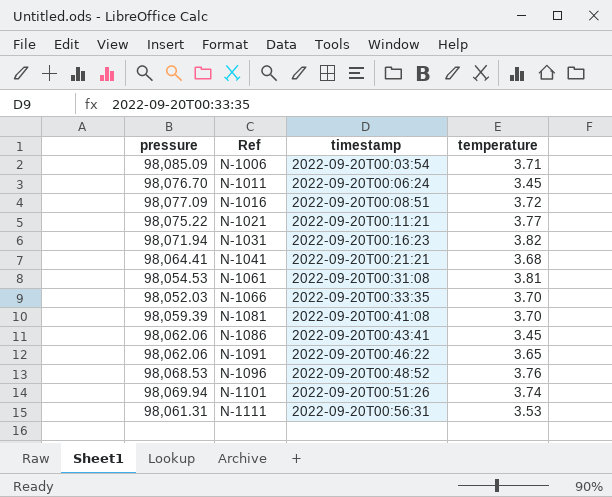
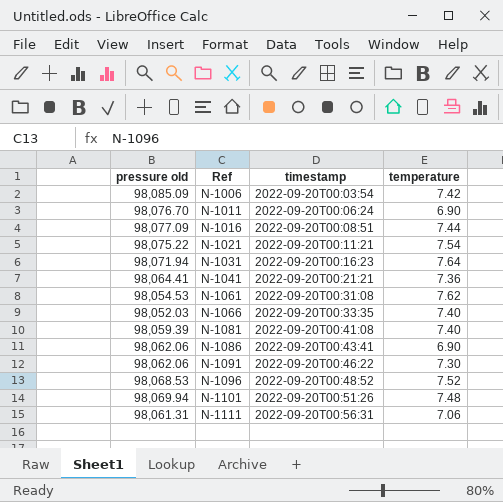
column name: pressure -> pressure old
N-1006 | temperature: 3.71 -> 7.42
N-1011 | temperature: 3.45 -> 6.90
N-1016 | temperature: 3.72 -> 7.44
N-1021 | temperature: 3.77 -> 7.54
N-1031 | temperature: 3.82 -> 7.64
N-1041 | temperature: 3.68 -> 7.36
N-1061 | temperature: 3.81 -> 7.62
N-1066 | temperature: 3.70 -> 7.40
N-1081 | temperature: 3.70 -> 7.40
N-1086 | temperature: 3.45 -> 6.90
N-1091 | temperature: 3.65 -> 7.30
N-1096 | temperature: 3.76 -> 7.52
N-1101 | temperature: 3.74 -> 7.48
N-1111 | temperature: 3.53 -> 7.06

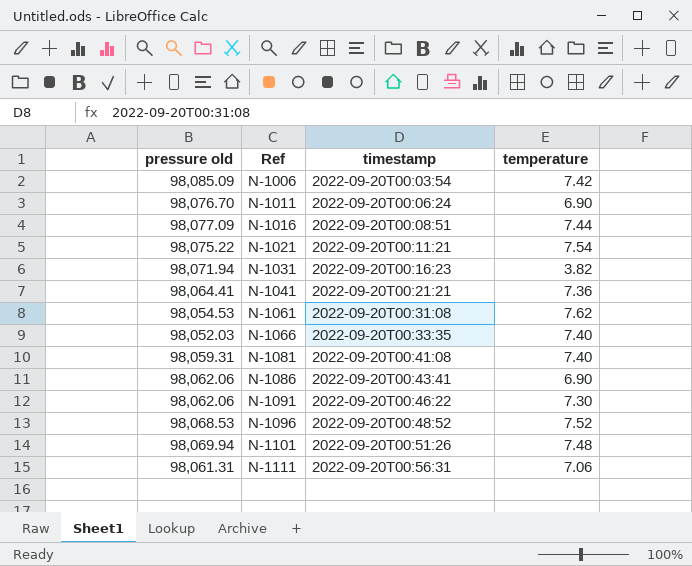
N-1031 | temperature: 7.64 -> 3.82
N-1081 | pressure old: 98,059.39 -> 98,059.31

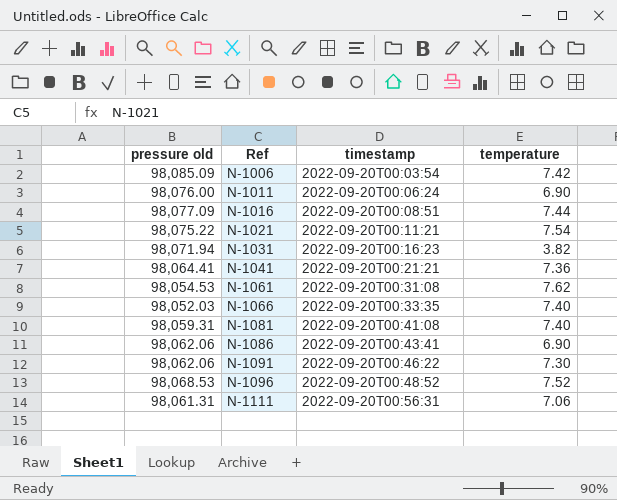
row N-1101: 98,069.94 | 2022-09-20T00:51:26 | 7.48 -> none
N-1011 | pressure old: 98,076.70 -> 98,076.00

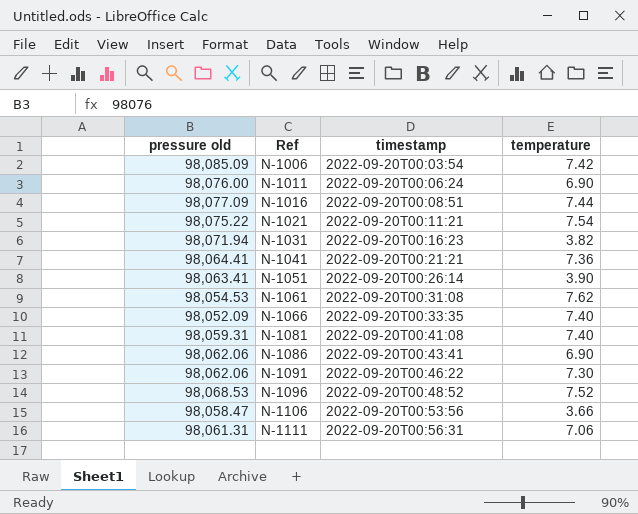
row N-1051: none -> 98,063.41 | 2022-09-20T00:26:14 | 3.90
N-1066 | pressure old: 98,052.03 -> 98,052.09
row N-1106: none -> 98,058.47 | 2022-09-20T00:53:56 | 3.66

